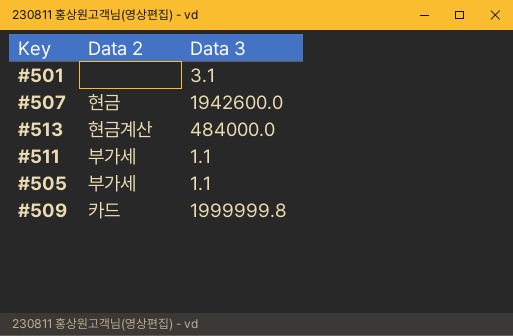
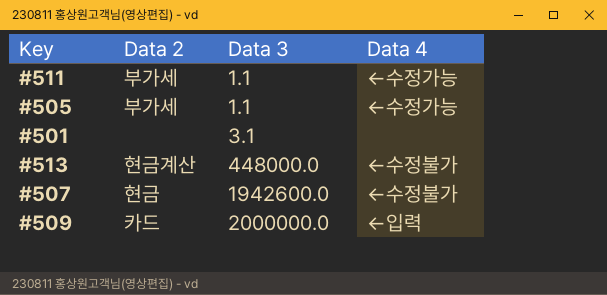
row order: none -> Data 3 ascending
column Data 4 | position: none -> 4
#513 | Data 3: 484000.0 -> 448000.0
#509 | Data 3: 1999999.8 -> 2000000.0

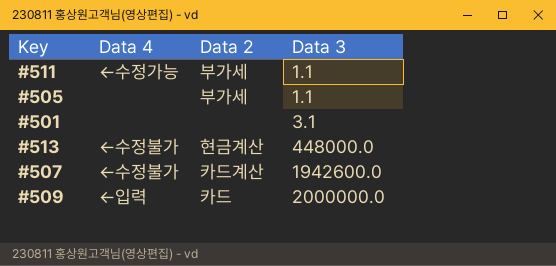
column Data 4 | position: 4 -> 2
#505 | Data 4: ←수정가능 -> none
#507 | Data 2: 현금 -> 카드계산

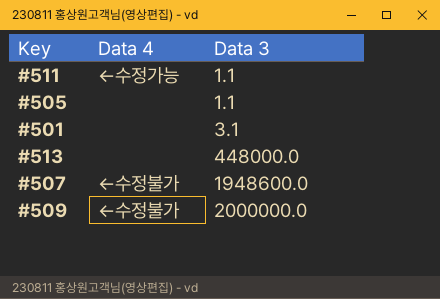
column Data 2 | position: 3 -> none
#513 | Data 4: ←수정불가 -> none
#507 | Data 3: 1942600.0 -> 1948600.0
#509 | Data 4: ←입력 -> ←수정불가

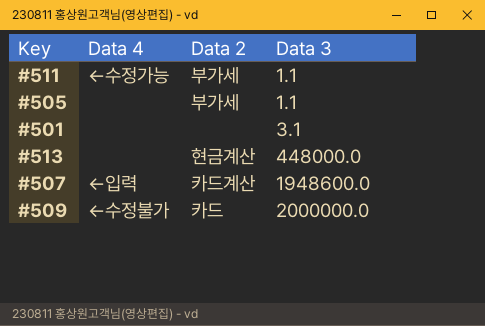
column Data 2 | position: none -> 3
#507 | Data 4: ←수정불가 -> ←입력

